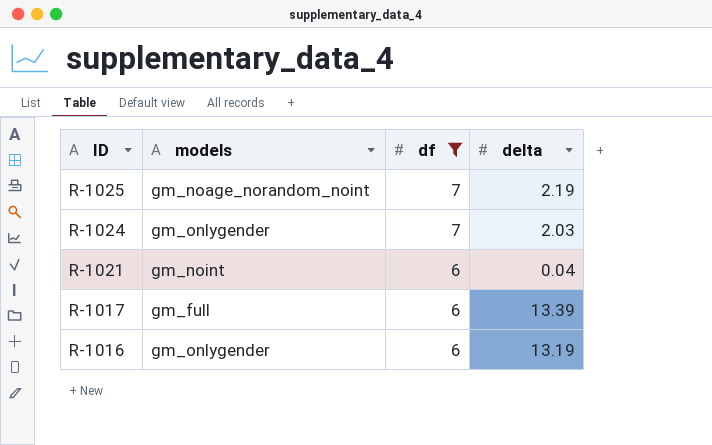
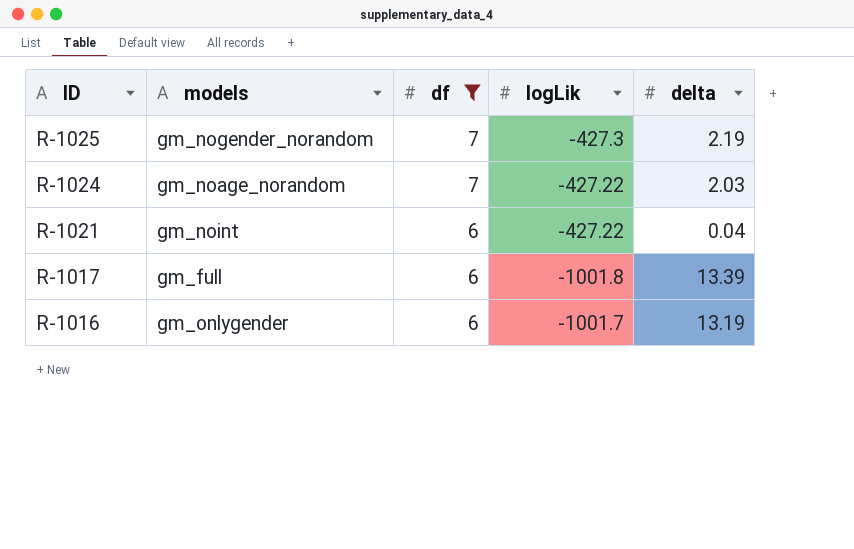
column logLik | position: none -> 4
R-1025 | models: gm_noage_norandom_noint -> gm_nogender_norandom
R-1024 | models: gm_onlygender -> gm_noage_norandom

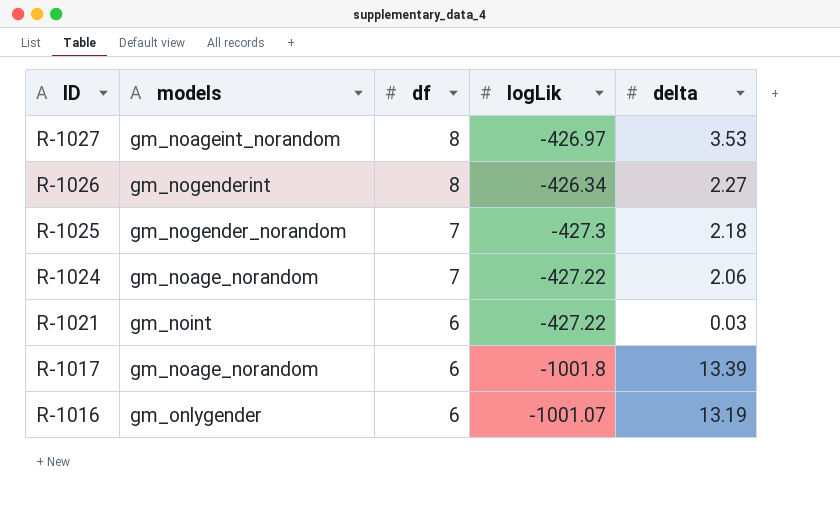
filter: df != 8 -> none
R-1025 | delta: 2.19 -> 2.18
R-1024 | delta: 2.03 -> 2.06
R-1021 | delta: 0.04 -> 0.03
R-1017 | models: gm_full -> gm_noage_norandom
R-1016 | logLik: -1001.7 -> -1001.07

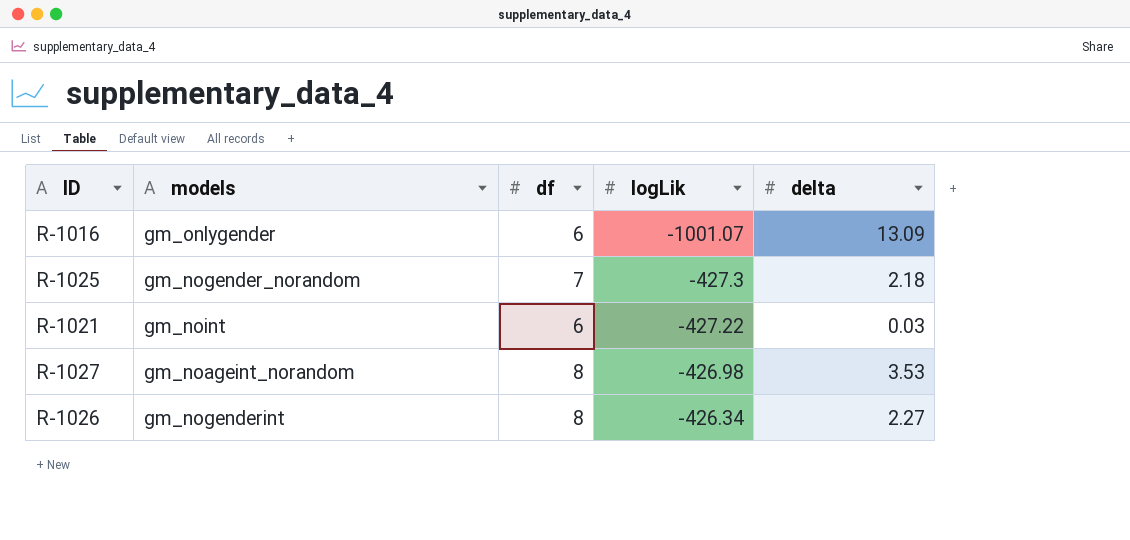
row order: ID descending -> logLik ascending
row R-1024: gm_noage_norandom | 7 | -427.22 | 2.06 -> none
row R-1017: gm_noage_norandom | 6 | -1001.8 | 13.39 -> none
R-1016 | delta: 13.19 -> 13.09
R-1027 | logLik: -426.97 -> -426.98

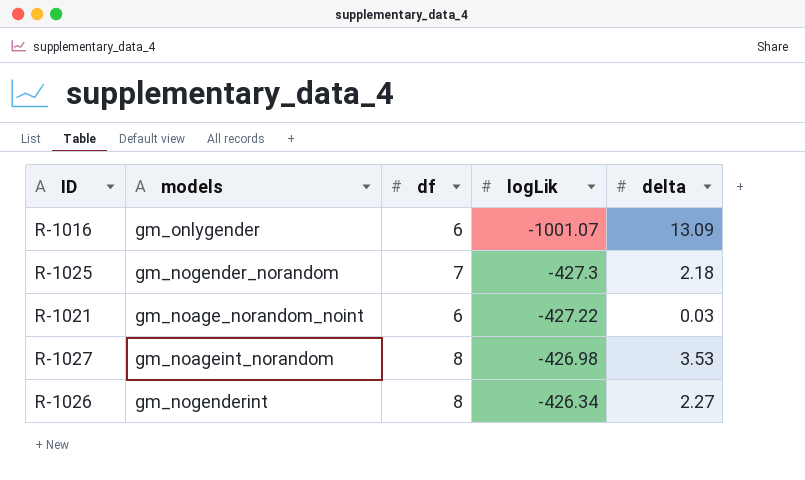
R-1021 | models: gm_noint -> gm_noage_norandom_noint

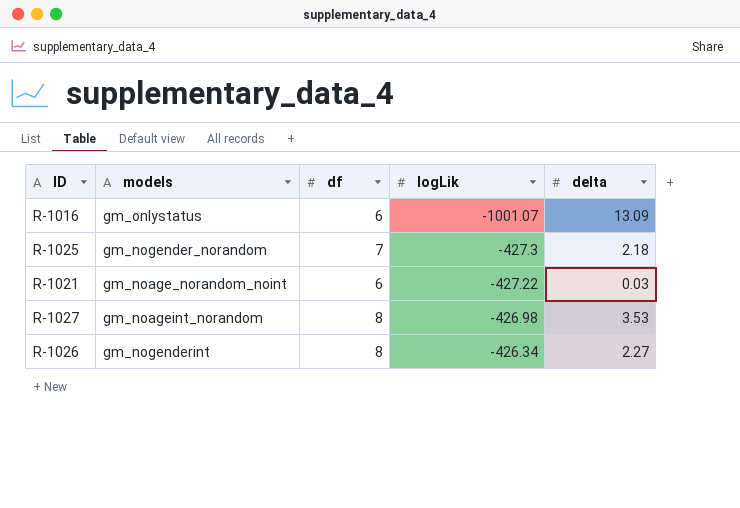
R-1016 | models: gm_onlygender -> gm_onlystatus

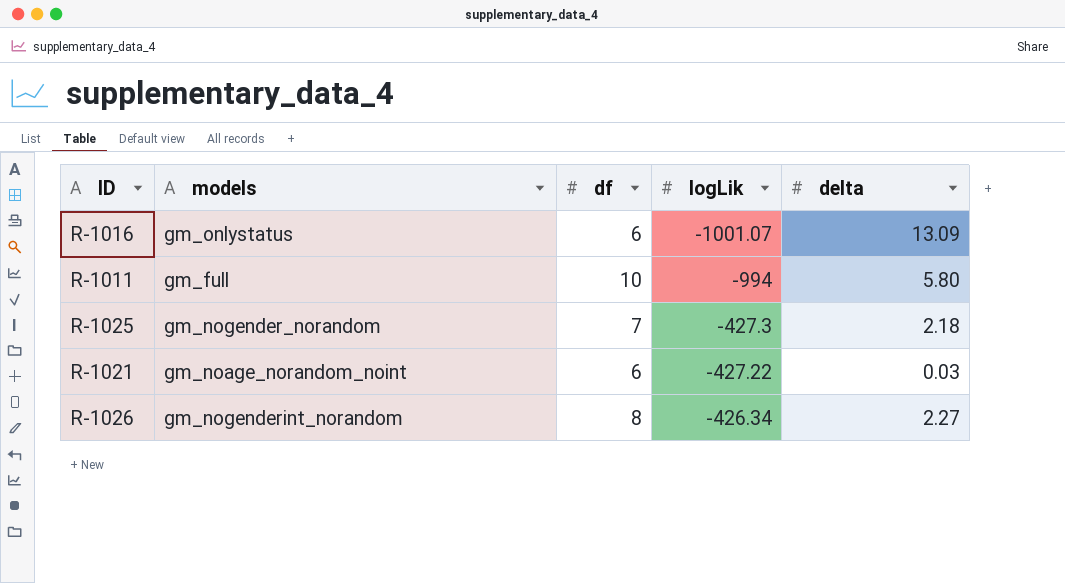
row R-1027: gm_noageint_norandom | 8 | -426.98 | 3.53 -> none
row R-1011: none -> gm_full | 10 | -994 | 5.80
R-1026 | models: gm_nogenderint -> gm_nogenderint_norandom

